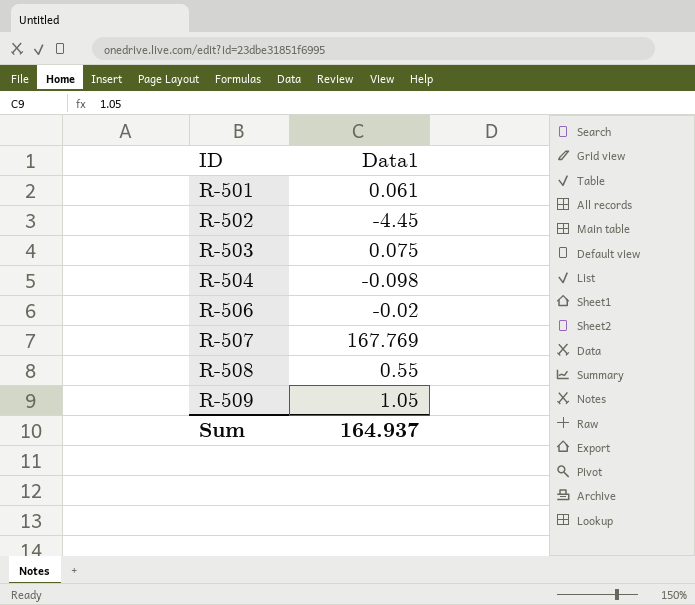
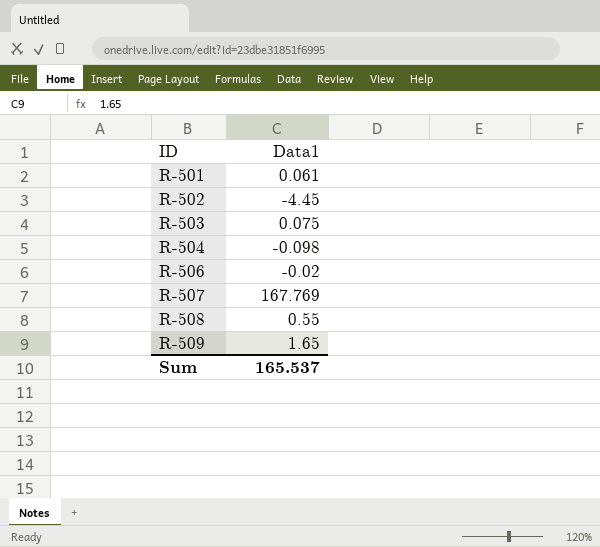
R-509 | Data1: 1.05 -> 1.65
Sum | Data1: 164.937 -> 165.537

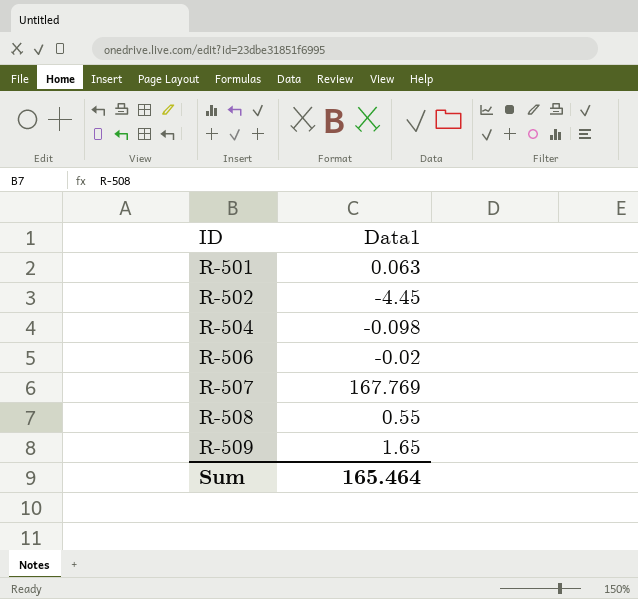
row R-503: 0.075 -> none
R-501 | Data1: 0.061 -> 0.063
Sum | Data1: 165.537 -> 165.464

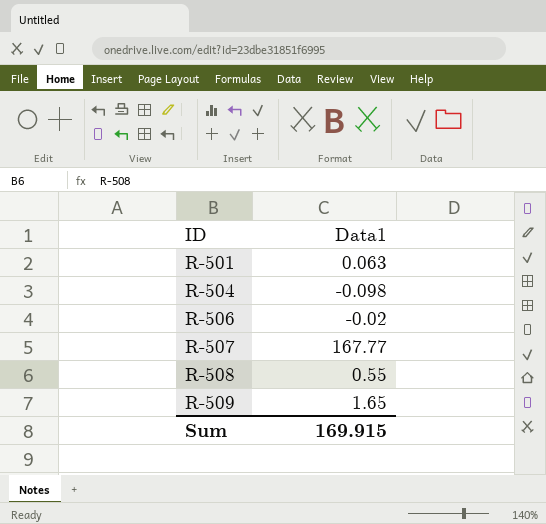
row R-502: -4.45 -> none
R-507 | Data1: 167.769 -> 167.77
Sum | Data1: 165.464 -> 169.915

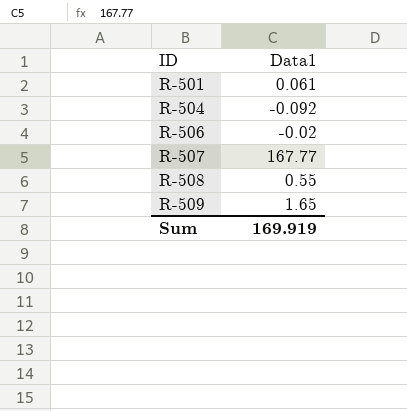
R-501 | Data1: 0.063 -> 0.061
R-504 | Data1: -0.098 -> -0.092
Sum | Data1: 169.915 -> 169.919

